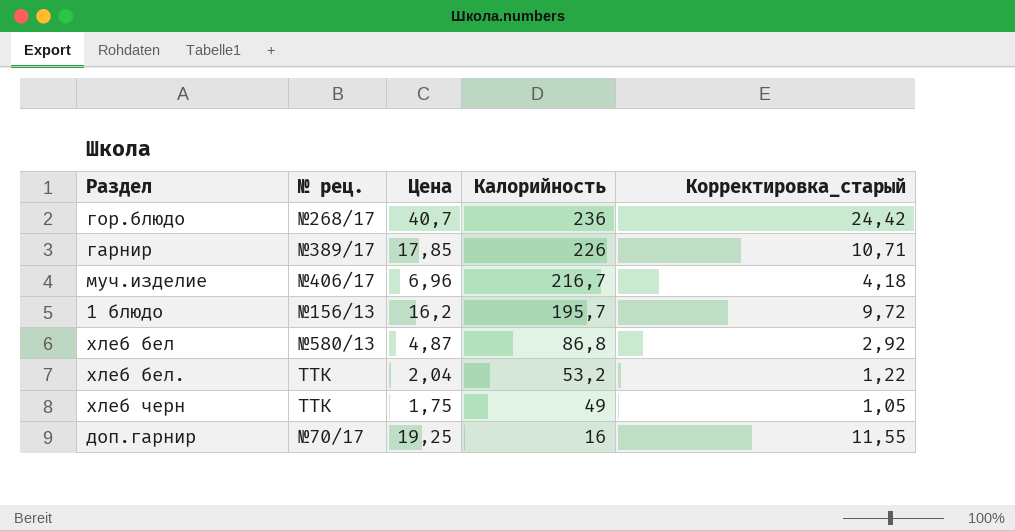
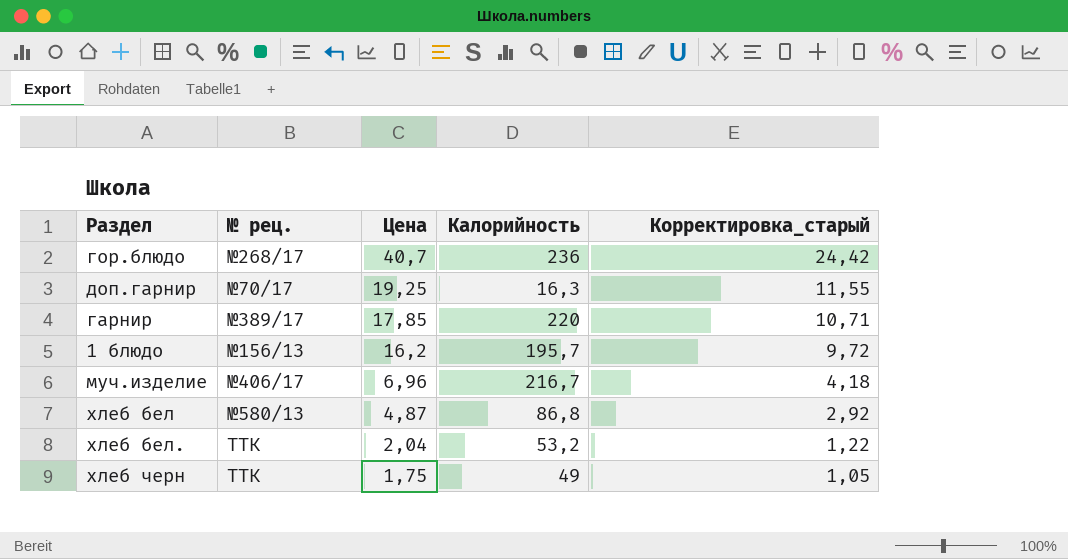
row order: Калорийность descending -> Цена descending
доп.гарнир | Калорийность: 16 -> 16,3
гарнир | Калорийность: 226 -> 220

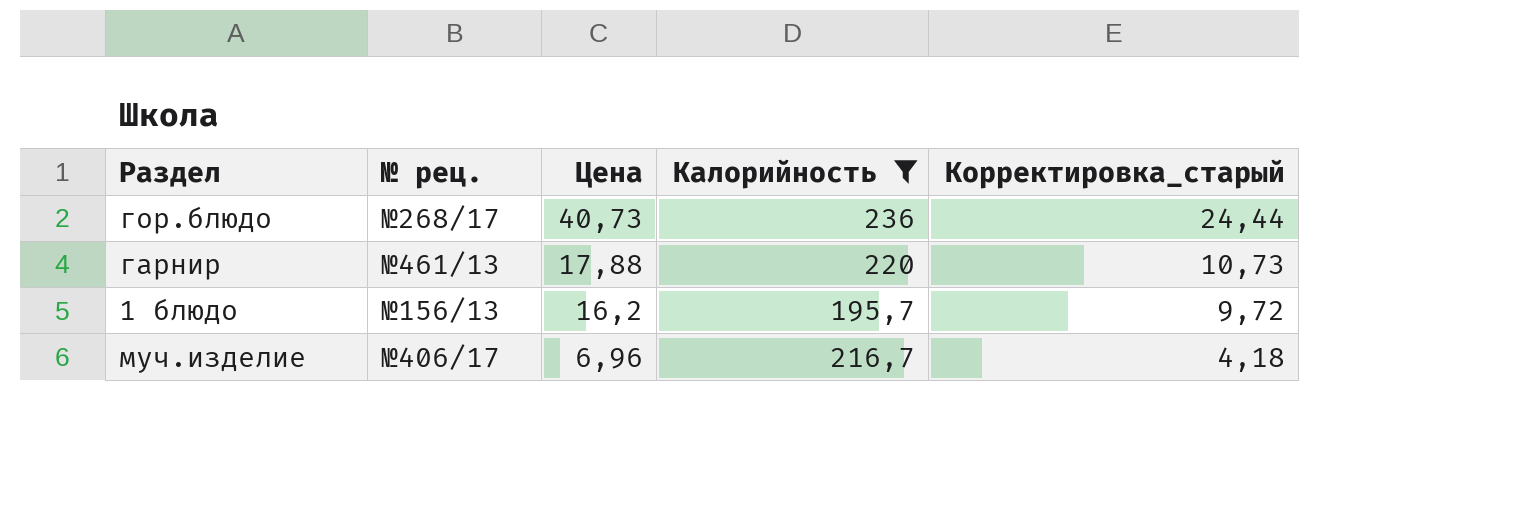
filter: none -> Калорийность >= 195,7
гор.блюдо | Цена: 40,7 -> 40,73
гор.блюдо | Корректировка_старый: 24,42 -> 24,44
гарнир | № рец.: №389/17 -> №461/13
гарнир | Цена: 17,85 -> 17,88
гарнир | Корректировка_старый: 10,71 -> 10,73

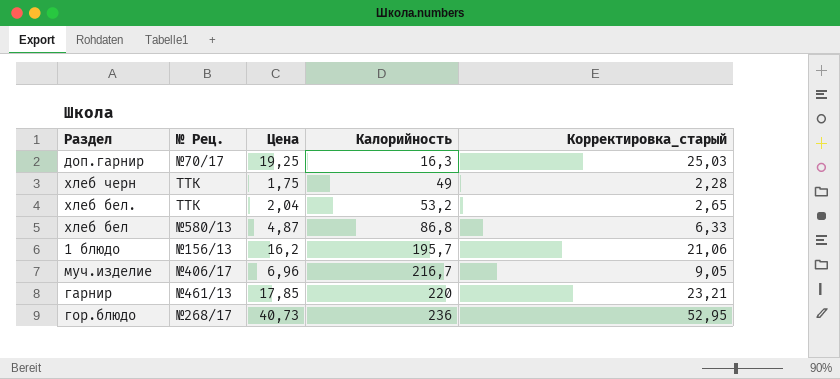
filter: Калорийность >= 195,7 -> none
row order: Цена descending -> Калорийность ascending
column name: № рец. -> № Рец.
column Корректировка_старый | formula: [Цена] * 0,6 -> [Цена] * 1,3
гарнир | Цена: 17,88 -> 17,85

